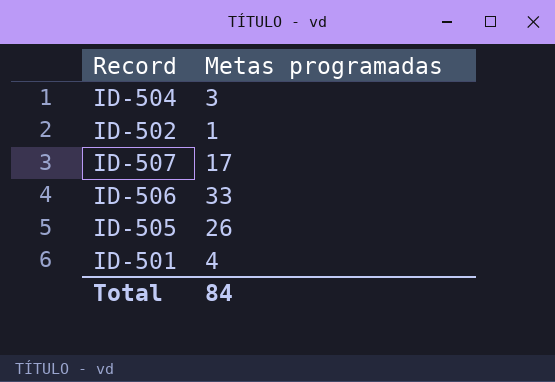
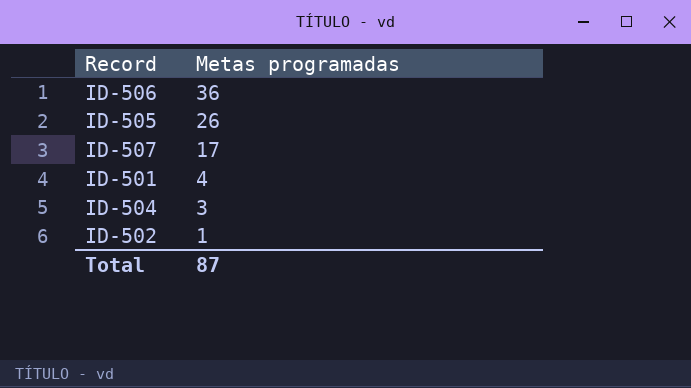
row order: none -> Metas programadas descending
ID-506 | Metas programadas: 33 -> 36
Total | Metas programadas: 84 -> 87

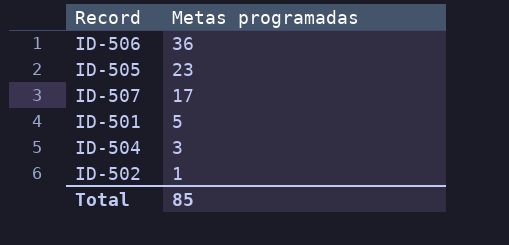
ID-505 | Metas programadas: 26 -> 23
ID-501 | Metas programadas: 4 -> 5
Total | Metas programadas: 87 -> 85

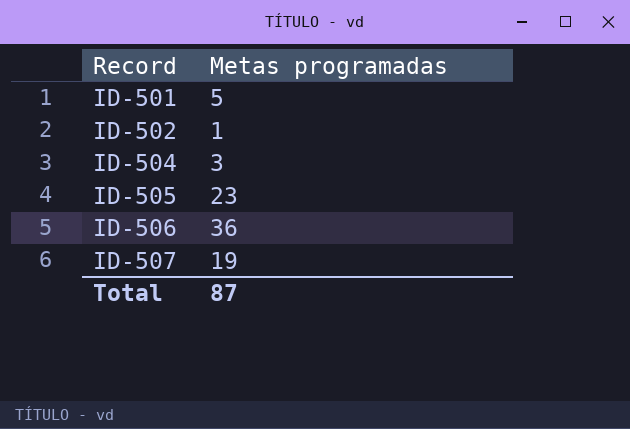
row order: Metas programadas descending -> Record ascending
ID-507 | Metas programadas: 17 -> 19
Total | Metas programadas: 85 -> 87

